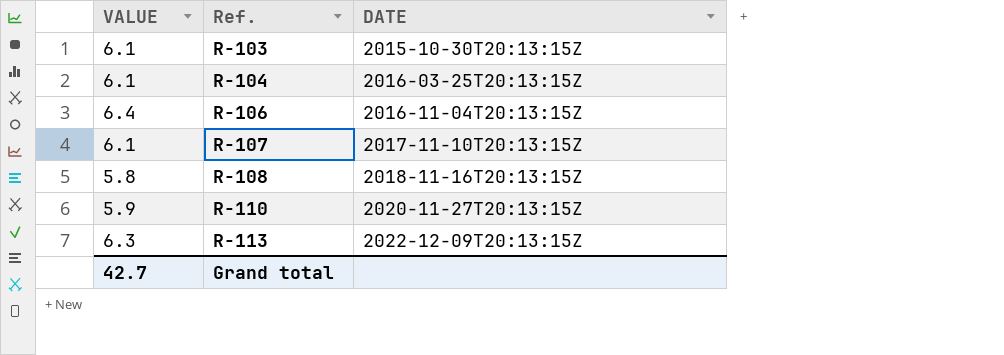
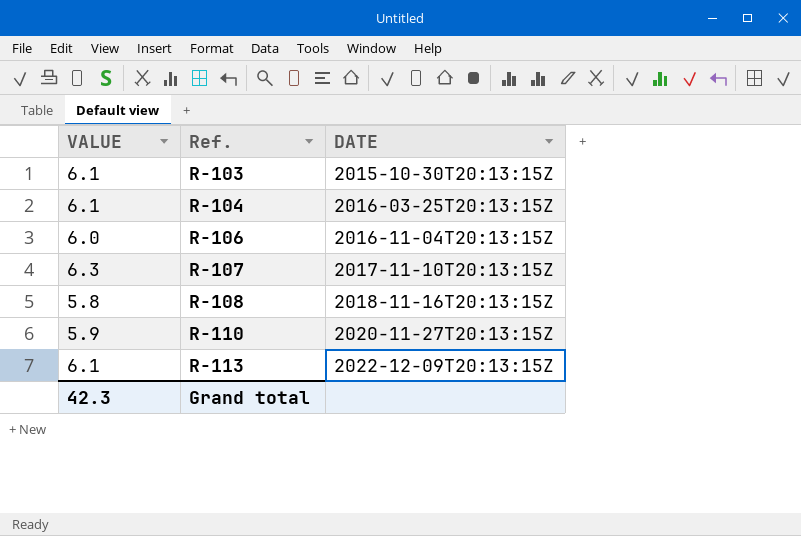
R-106 | VALUE: 6.4 -> 6.0
R-107 | VALUE: 6.1 -> 6.3
R-113 | VALUE: 6.3 -> 6.1
Grand total | VALUE: 42.7 -> 42.3

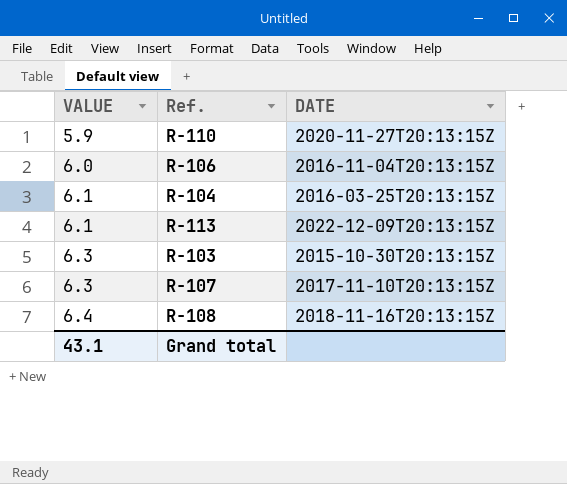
row order: Ref. ascending -> VALUE ascending
R-103 | VALUE: 6.1 -> 6.3
R-108 | VALUE: 5.8 -> 6.4
Grand total | VALUE: 42.3 -> 43.1

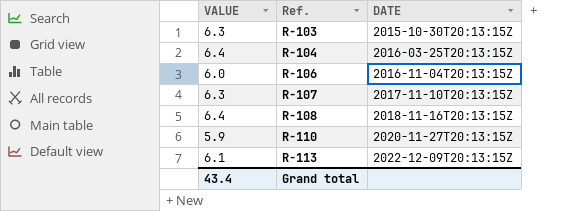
row order: VALUE ascending -> Ref. ascending
R-104 | VALUE: 6.1 -> 6.4
Grand total | VALUE: 43.1 -> 43.4

